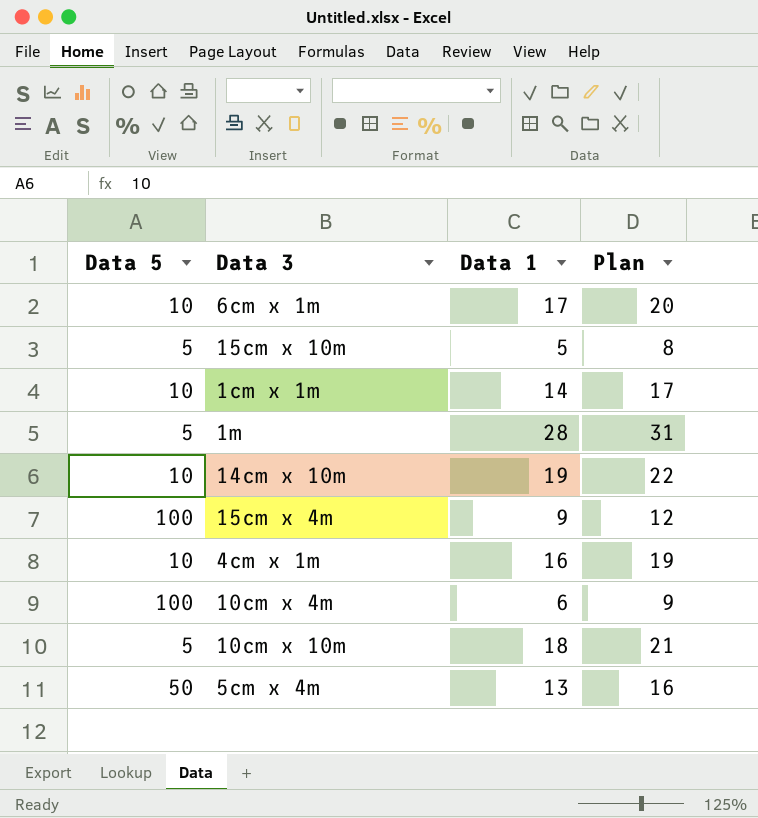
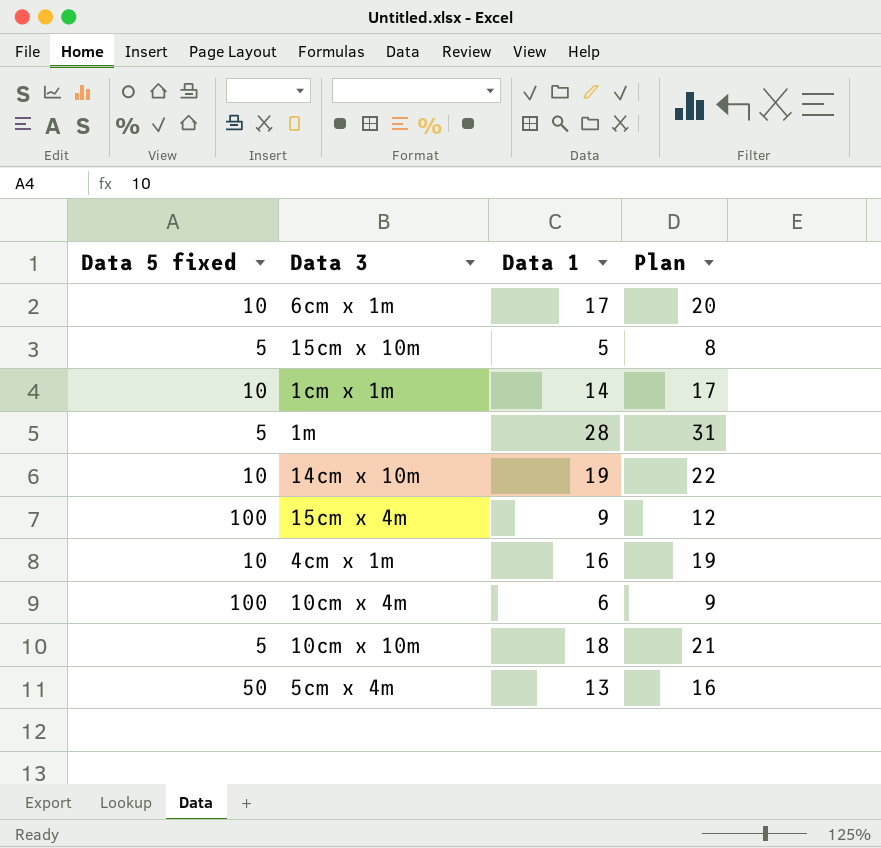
column name: Data 5 -> Data 5 fixed

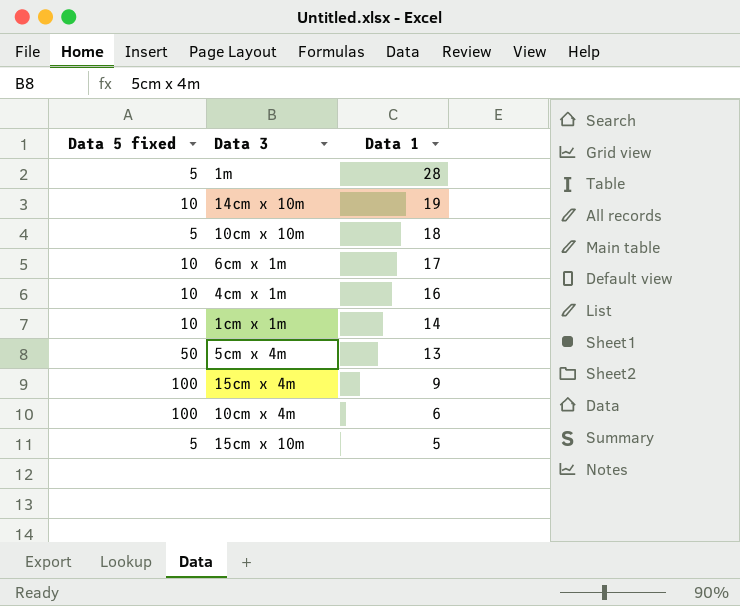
row order: none -> Data 1 descending
column Plan | formula: [Data 1] + 3 -> none

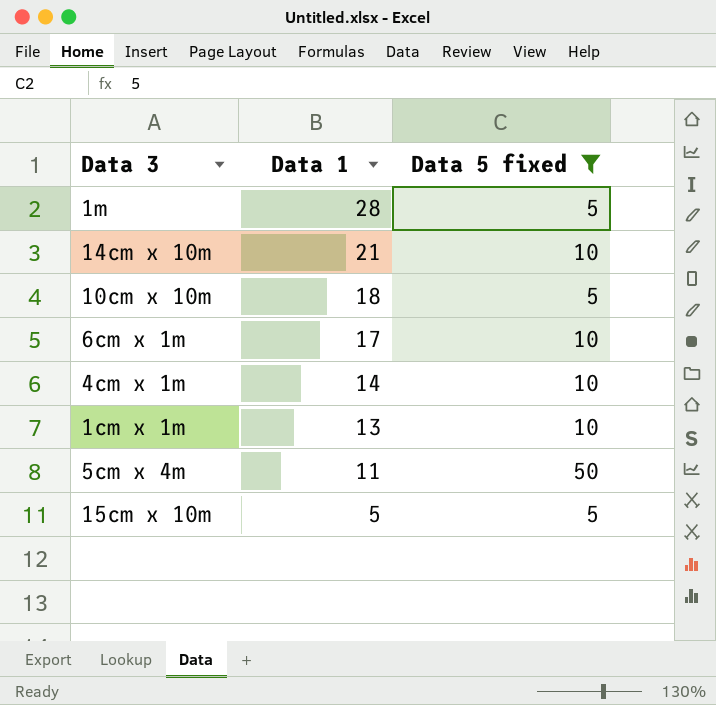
filter: none -> Data 5 fixed != 100
column Data 5 fixed | position: 1 -> 3
14cm x 10m | Data 1: 19 -> 21
4cm x 1m | Data 1: 16 -> 14
1cm x 1m | Data 1: 14 -> 13
5cm x 4m | Data 1: 13 -> 11

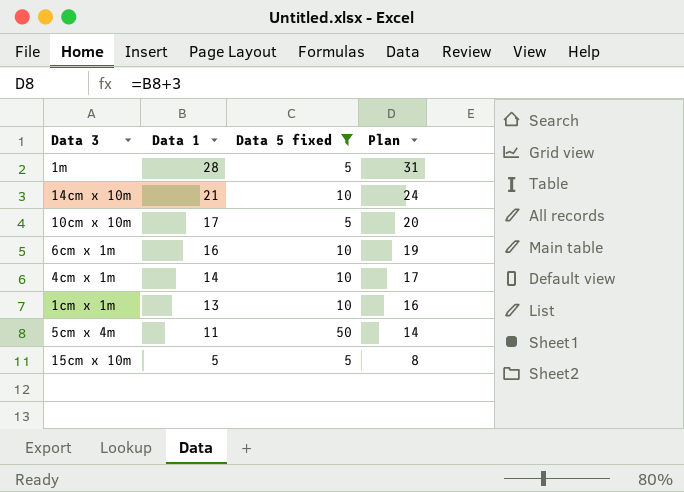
column Plan | formula: none -> [Data 1] + 3
10cm x 10m | Data 1: 18 -> 17
6cm x 1m | Data 1: 17 -> 16

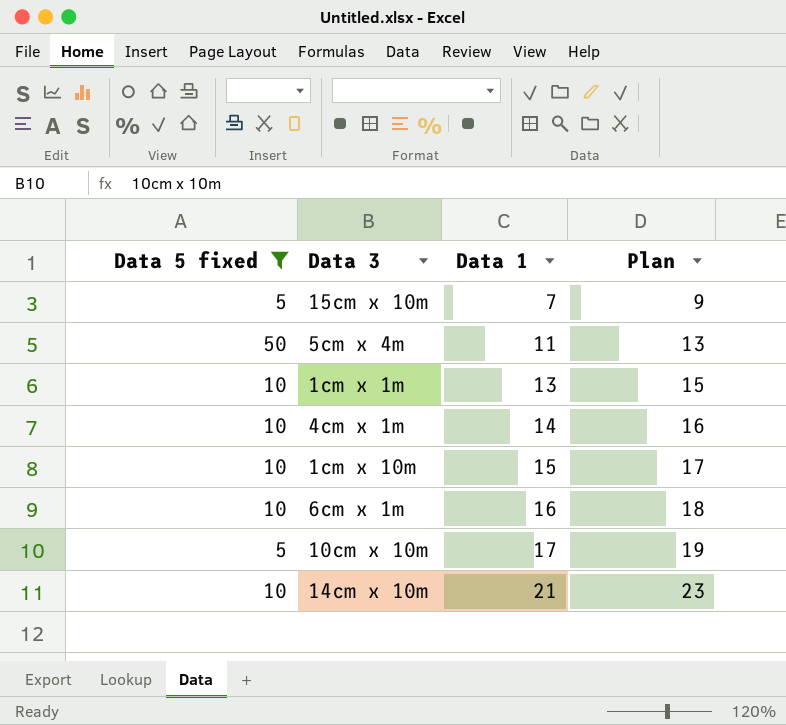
row order: Data 1 descending -> Data 1 ascending
column Data 5 fixed | position: 3 -> 1
column Plan | formula: [Data 1] + 3 -> [Data 1] + 2
row 1m: 28 | 5 | 31 -> none
15cm x 10m | Data 1: 5 -> 7
row 1cm x 10m: none -> 10 | 15 | 17

